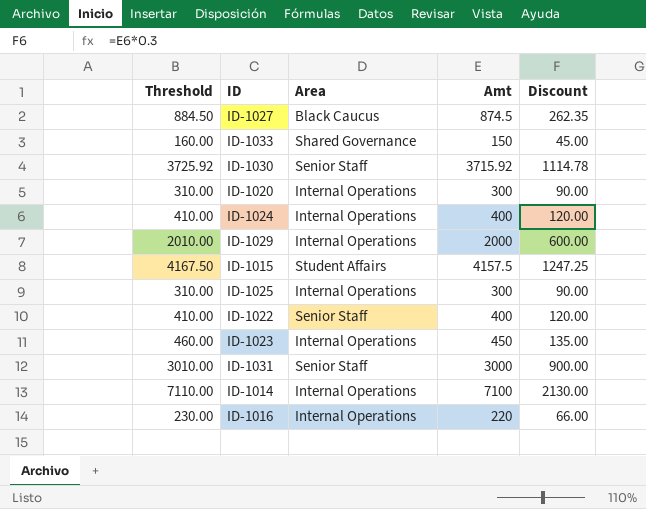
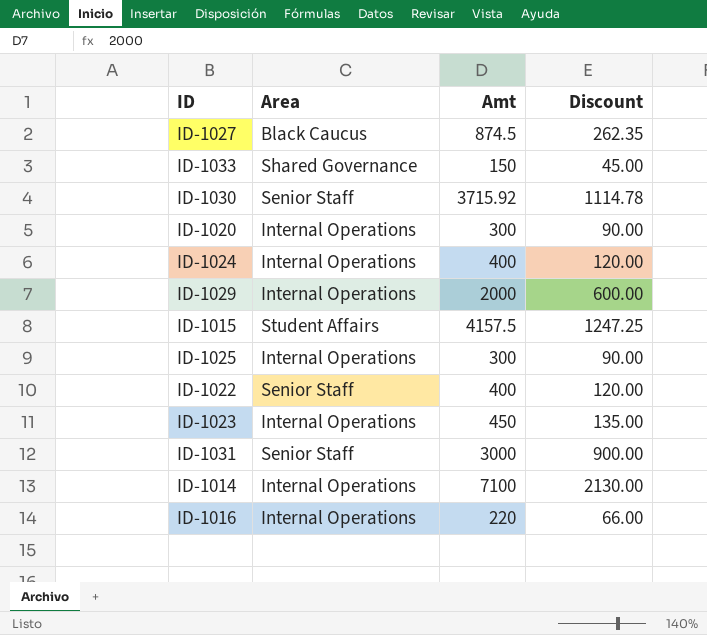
column Threshold | formula: [Amt] + 10 -> none

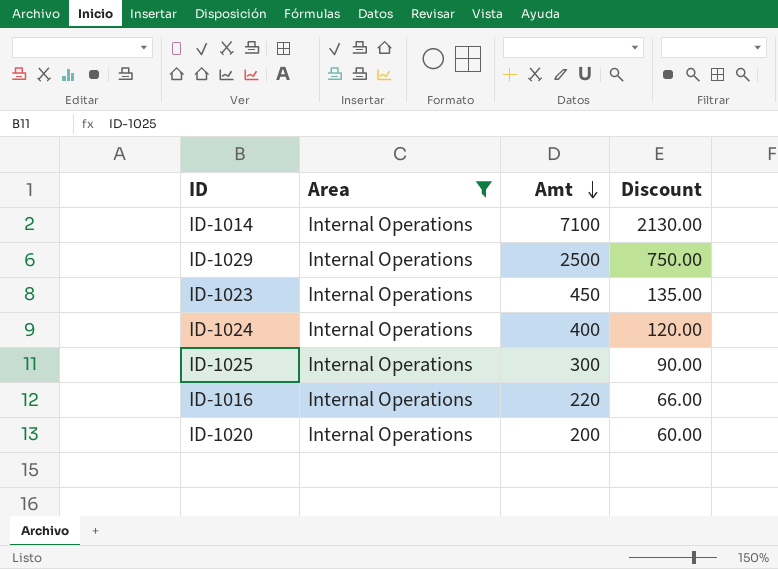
filter: none -> Area = Internal Operations
row order: none -> Amt descending
ID-1029 | Amt: 2000 -> 2500
ID-1029 | Discount: 600.00 -> 750.00
ID-1020 | Amt: 300 -> 200
ID-1020 | Discount: 90.00 -> 60.00

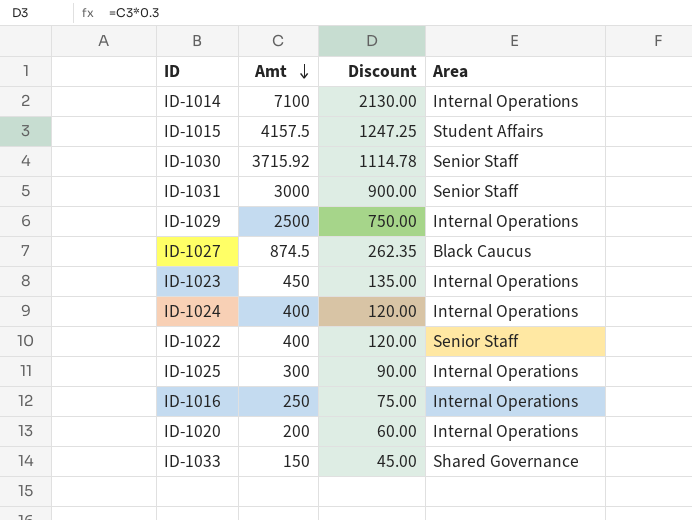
filter: Area = Internal Operations -> none
column Area | position: 2 -> 4
ID-1016 | Amt: 220 -> 250
ID-1016 | Discount: 66.00 -> 75.00

